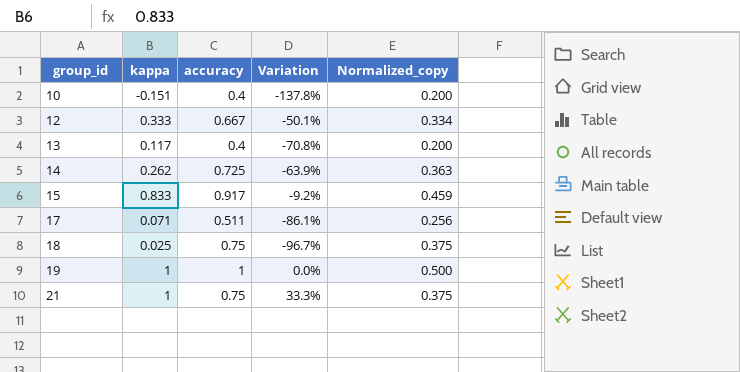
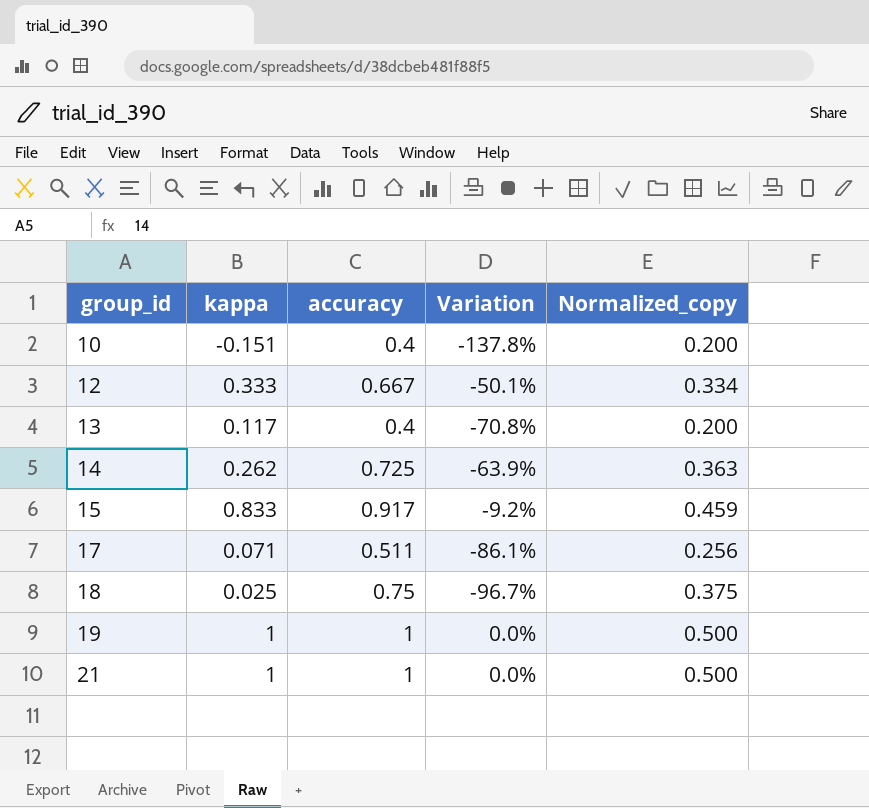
21 | accuracy: 0.75 -> 1
21 | Variation: 33.3% -> 0.0%
21 | Normalized_copy: 0.375 -> 0.500

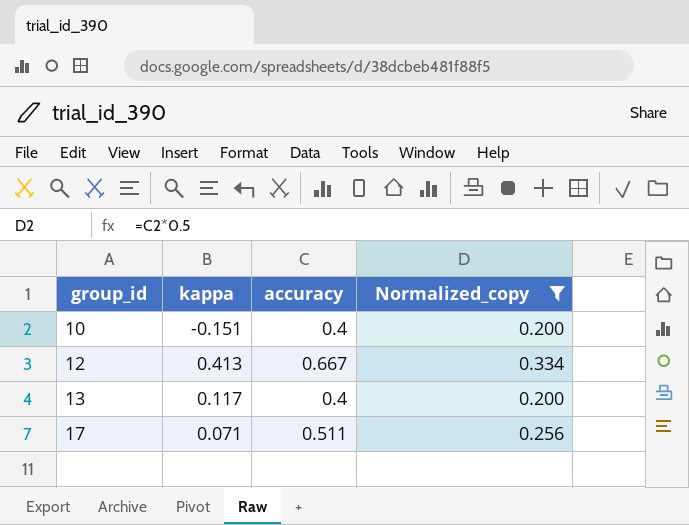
filter: none -> Normalized_copy <= 0.334
column Variation | formula: ([kappa] - [accuracy]) / [accuracy] -> none
12 | kappa: 0.333 -> 0.413

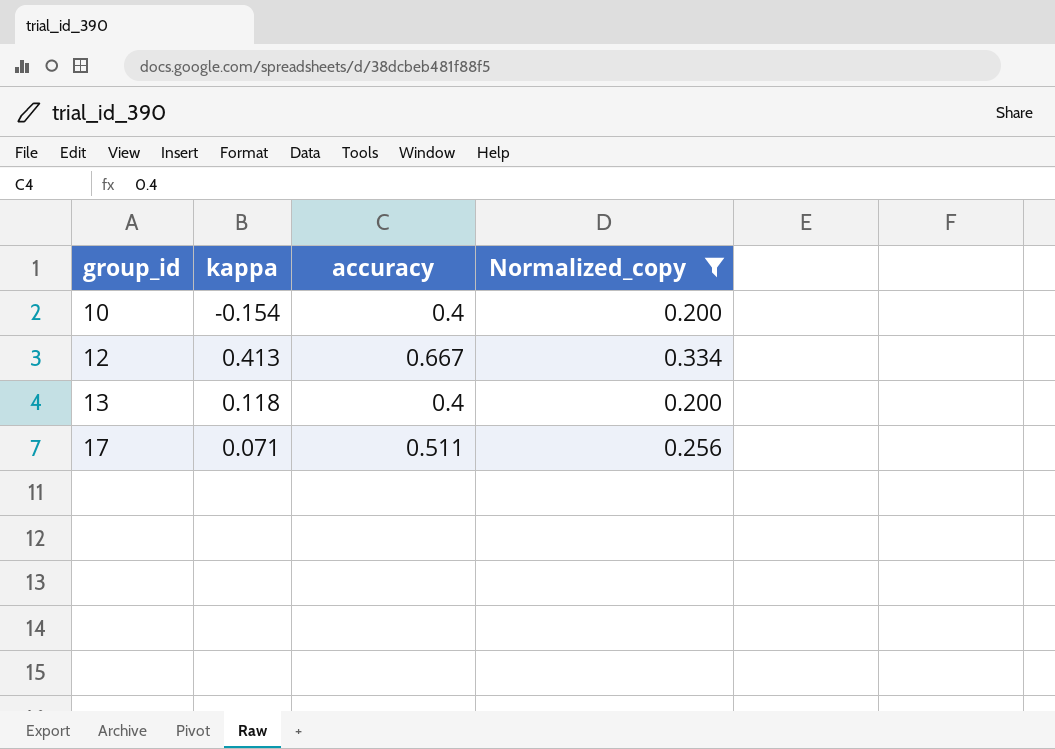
10 | kappa: -0.151 -> -0.154
13 | kappa: 0.117 -> 0.118

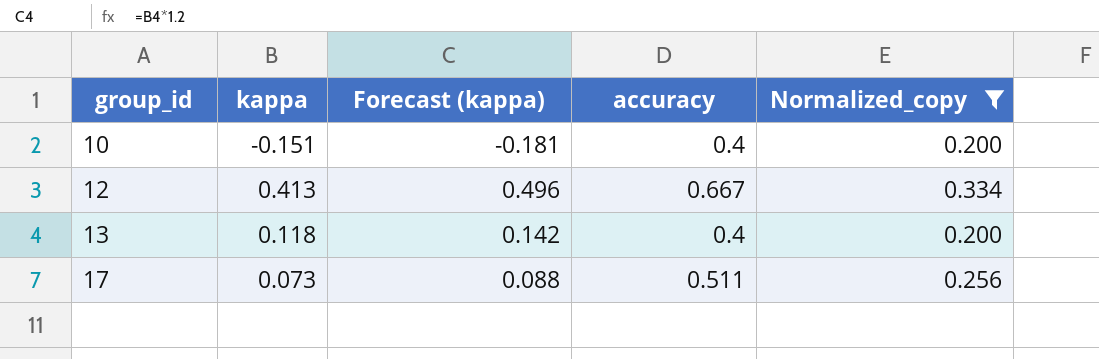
column Forecast (kappa) | formula: none -> [kappa] * 1.2
10 | kappa: -0.154 -> -0.151
17 | kappa: 0.071 -> 0.073

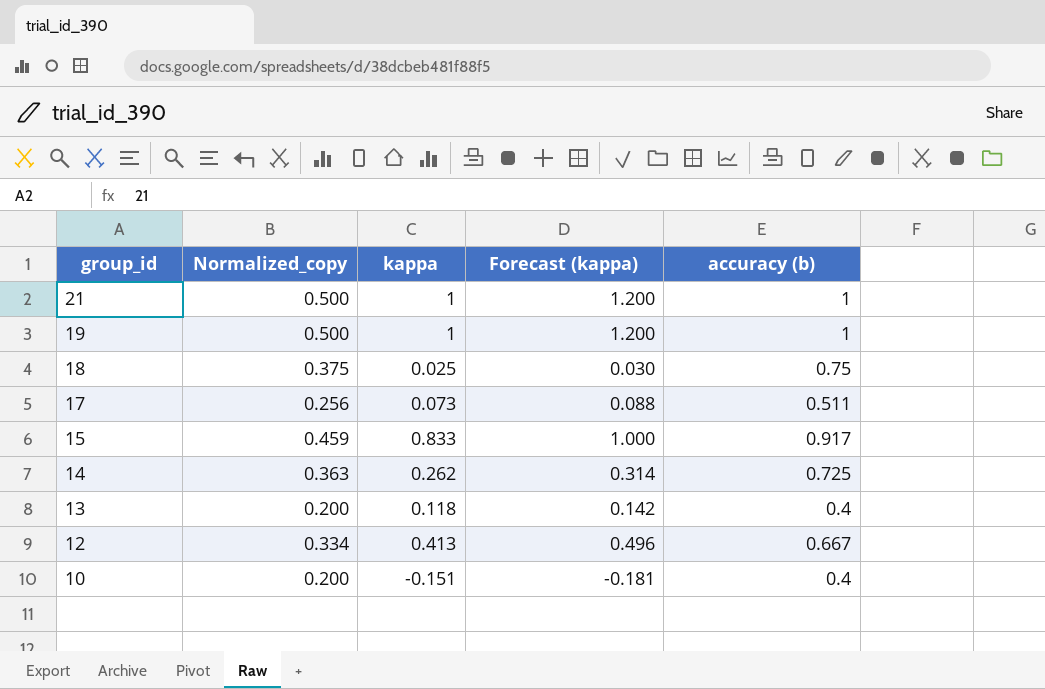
filter: Normalized_copy <= 0.334 -> none
row order: group_id ascending -> group_id descending
column Normalized_copy | position: 5 -> 2
column name: accuracy -> accuracy (b)

